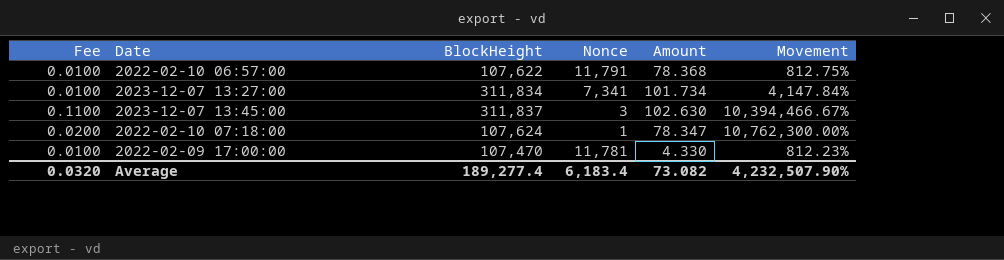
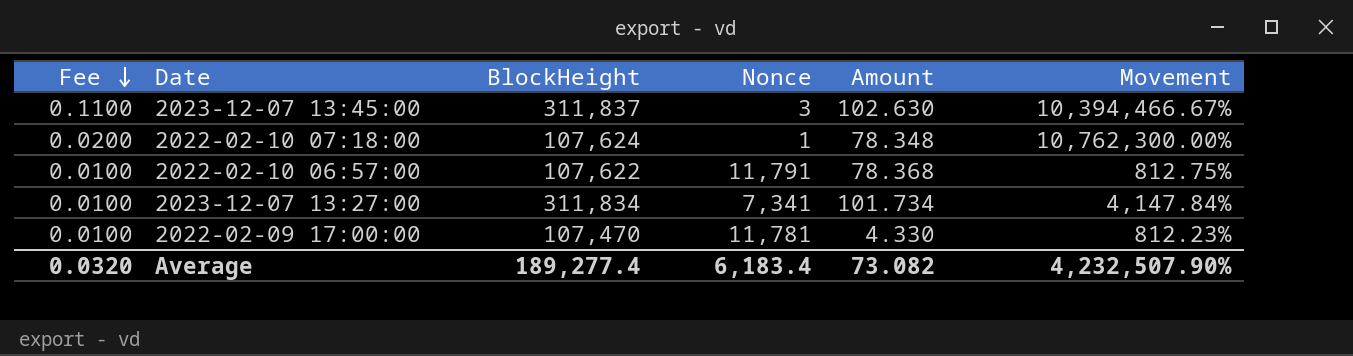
row order: none -> Fee descending
2022-02-10 07:18:00 | Amount: 78.347 -> 78.348

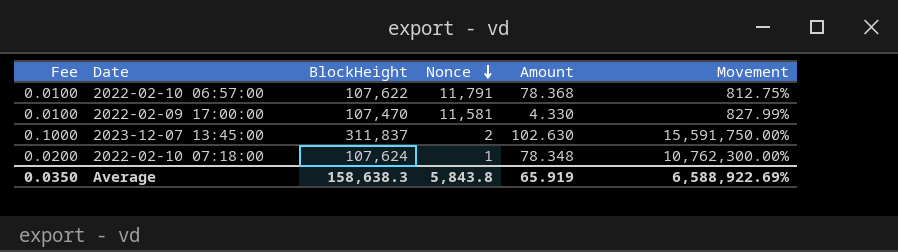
row order: Fee descending -> Nonce descending
row 2023-12-07 13:27:00: 0.0100 | 311,834 | 7,341 | 101.734 | 4,147.84% -> none
2022-02-09 17:00:00 | Nonce: 11,781 -> 11,581
2022-02-09 17:00:00 | Movement: 812.23% -> 827.99%
2023-12-07 13:45:00 | Fee: 0.1100 -> 0.1000
2023-12-07 13:45:00 | Nonce: 3 -> 2
2023-12-07 13:45:00 | Movement: 10,394,466.67% -> 15,591,750.00%
Average | Fee: 0.0320 -> 0.0350
Average | BlockHeight: 189,277.4 -> 158,638.3
Average | Nonce: 6,183.4 -> 5,843.8
Average | Amount: 73.082 -> 65.919
Average | Movement: 4,232,507.90% -> 6,588,922.69%

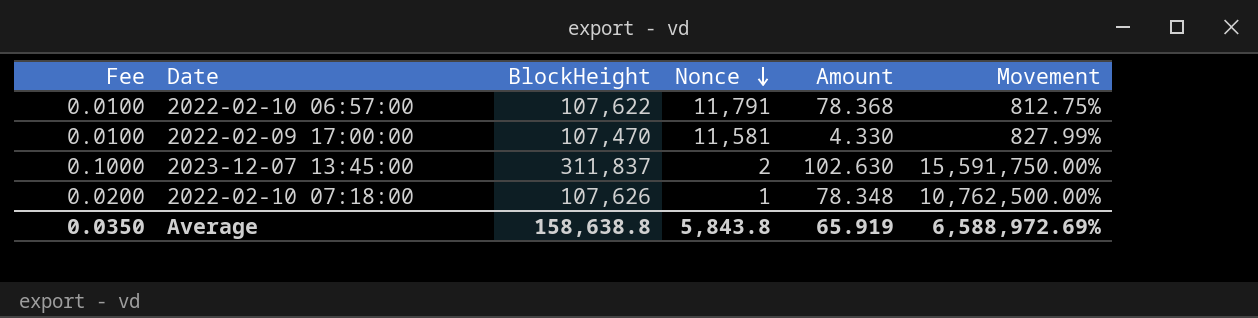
2022-02-10 07:18:00 | BlockHeight: 107,624 -> 107,626
2022-02-10 07:18:00 | Movement: 10,762,300.00% -> 10,762,500.00%
Average | BlockHeight: 158,638.3 -> 158,638.8
Average | Movement: 6,588,922.69% -> 6,588,972.69%

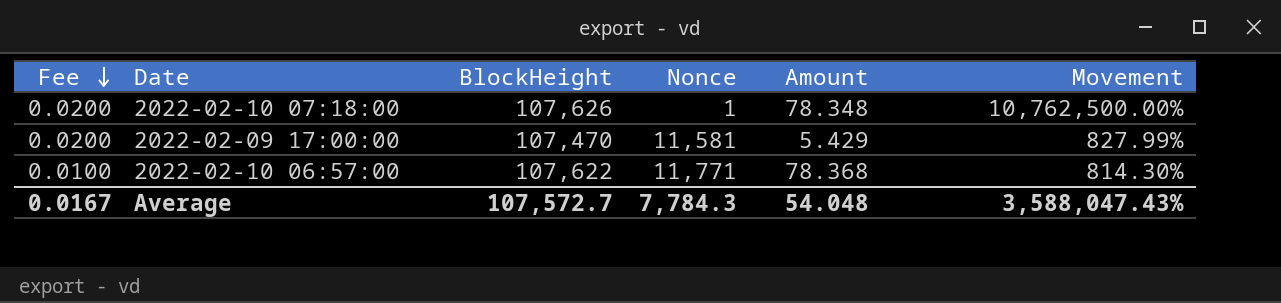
row order: Nonce descending -> Fee descending
row 2023-12-07 13:45:00: 0.1000 | 311,837 | 2 | 102.630 | 15,591,750.00% -> none
2022-02-09 17:00:00 | Fee: 0.0100 -> 0.0200
2022-02-09 17:00:00 | Amount: 4.330 -> 5.429
2022-02-10 06:57:00 | Nonce: 11,791 -> 11,771
2022-02-10 06:57:00 | Movement: 812.75% -> 814.30%
Average | Fee: 0.0350 -> 0.0167
Average | BlockHeight: 158,638.8 -> 107,572.7
Average | Nonce: 5,843.8 -> 7,784.3
Average | Amount: 65.919 -> 54.048
Average | Movement: 6,588,972.69% -> 3,588,047.43%

